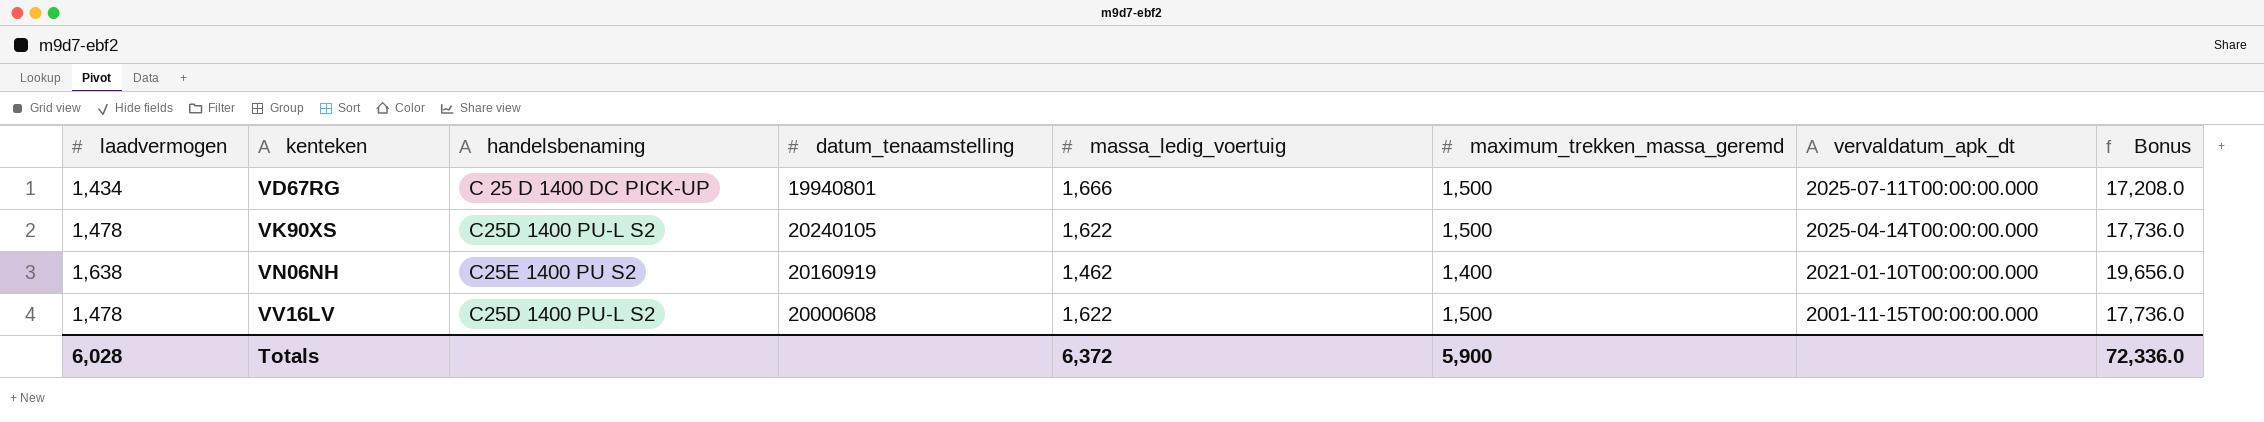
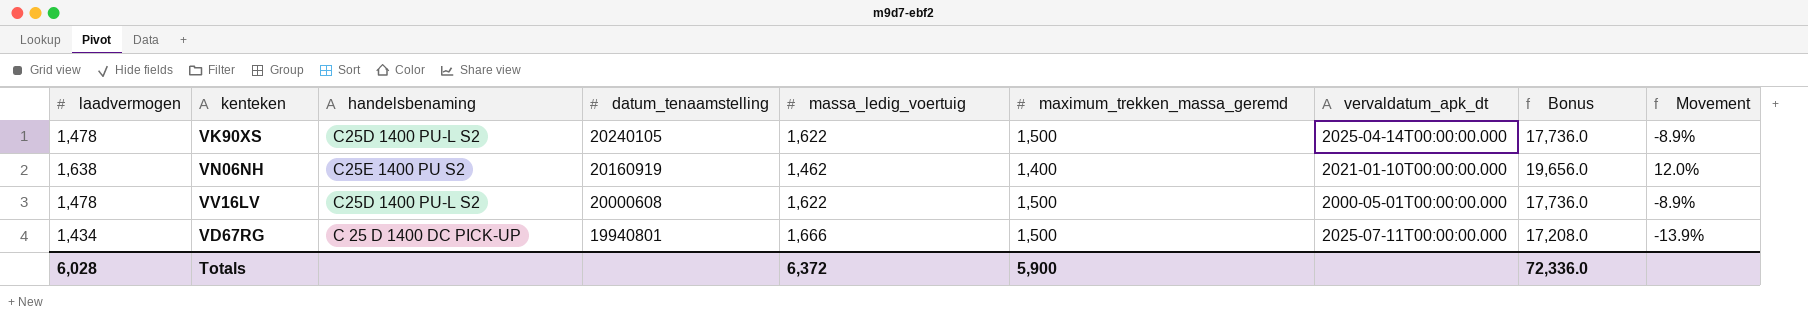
row order: kenteken ascending -> datum_tenaamstelling descending
column Movement | formula: none -> ([laadvermogen] - [massa_ledig_voertuig]) / [massa_ledig_voertuig]
VV16LV | vervaldatum_apk_dt: 2001-11-15T00:00:00.000 -> 2000-05-01T00:00:00.000

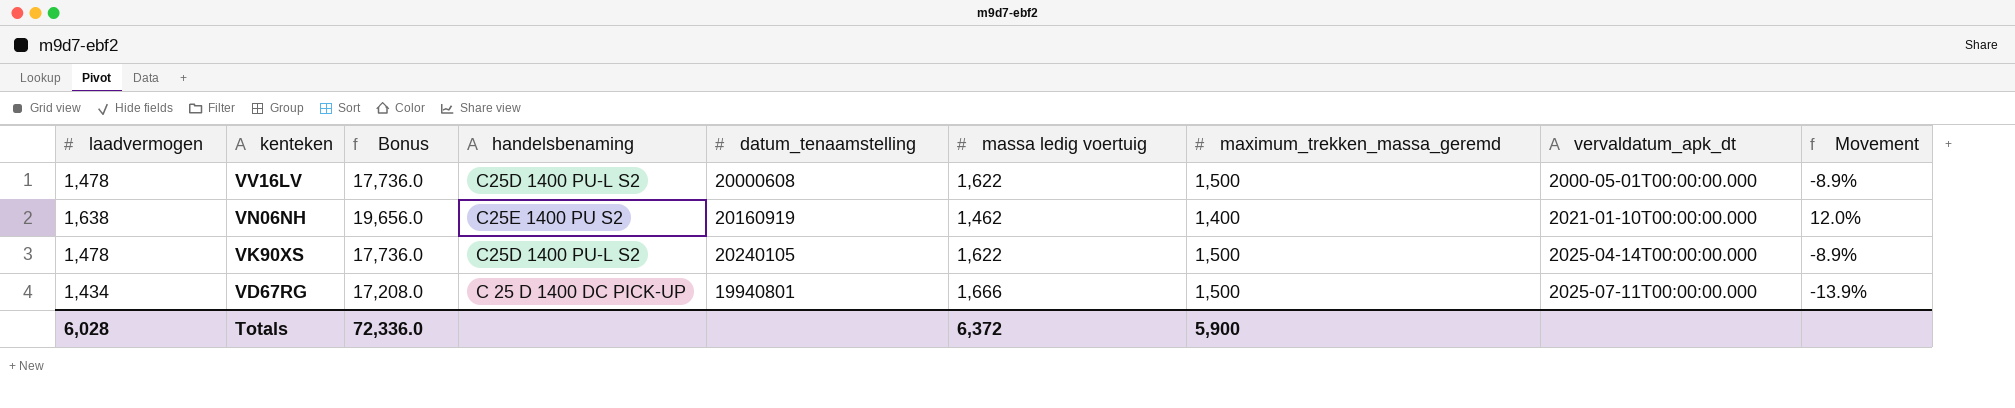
row order: datum_tenaamstelling descending -> kenteken descending
column Bonus | position: 8 -> 3
column name: massa_ledig_voertuig -> massa ledig voertuig

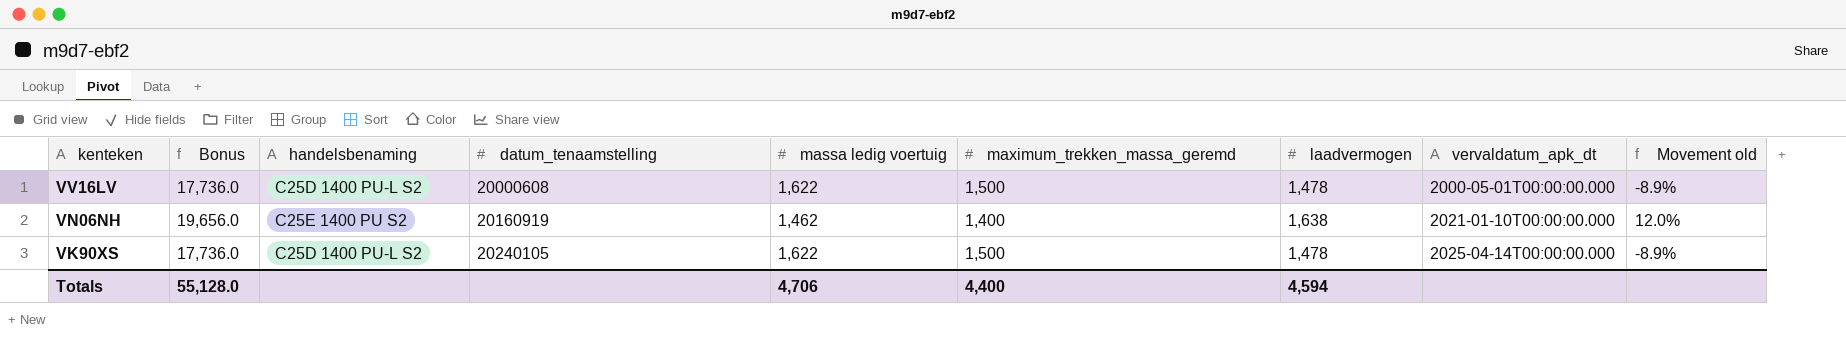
column laadvermogen | position: 1 -> 7
column name: Movement -> Movement old
row VD67RG: 1,434 | 17,208.0 | C 25 D 1400 DC PICK-UP | 19940801 | 1,666 | 1,500 | 2025-07-11T00:00:00.000 | -13.9% -> none
Totals | Bonus: 72,336.0 -> 55,128.0
Totals | massa ledig voertuig: 6,372 -> 4,706
Totals | maximum_trekken_massa_geremd: 5,900 -> 4,400
Totals | laadvermogen: 6,028 -> 4,594

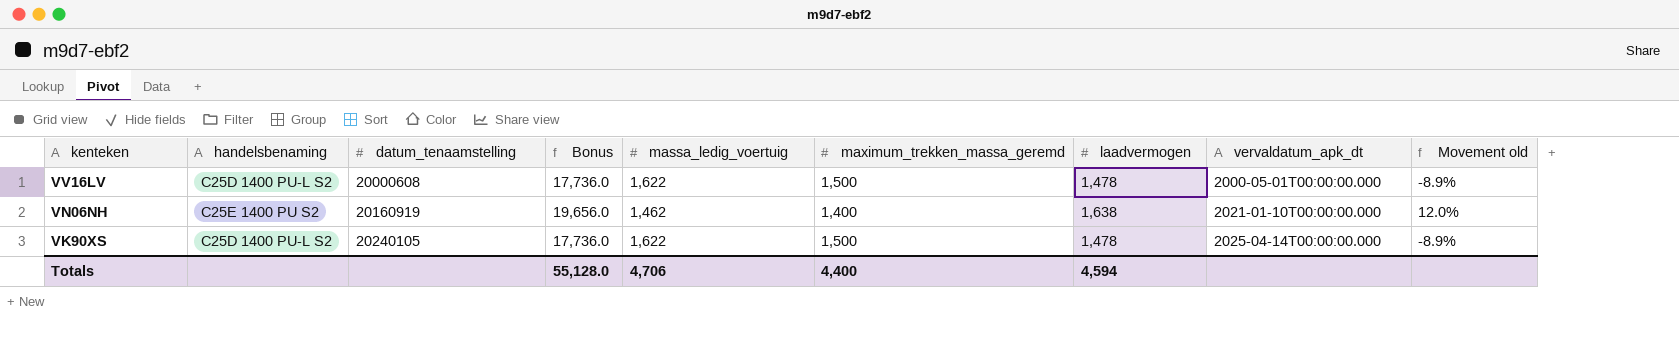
column Bonus | position: 2 -> 4
column name: massa ledig voertuig -> massa_ledig_voertuig

